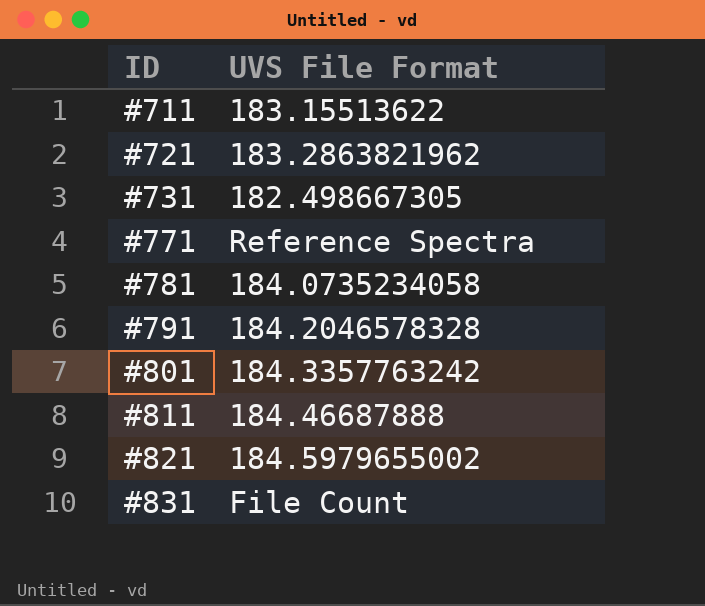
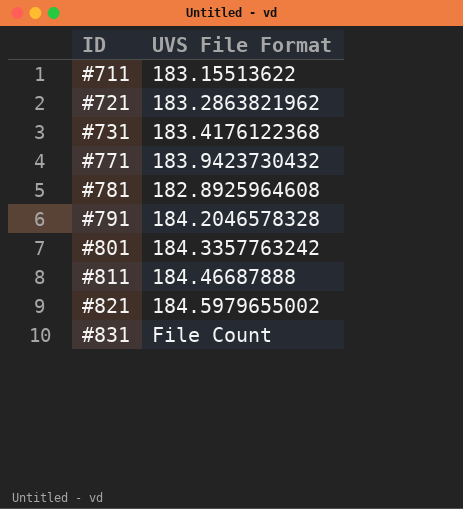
#731 | UVS File Format: 182.498667305 -> 183.4176122368
#771 | UVS File Format: Reference Spectra -> 183.9423730432
#781 | UVS File Format: 184.0735234058 -> 182.8925964608

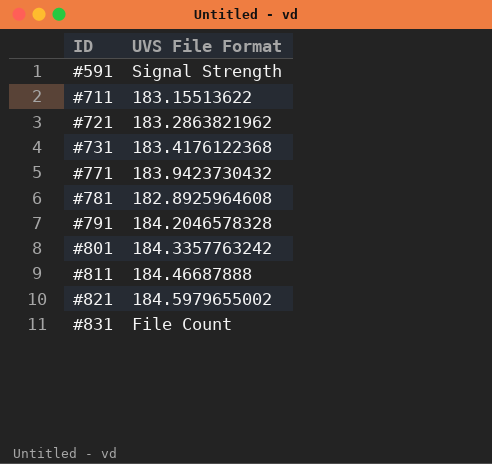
row #591: none -> Signal Strength

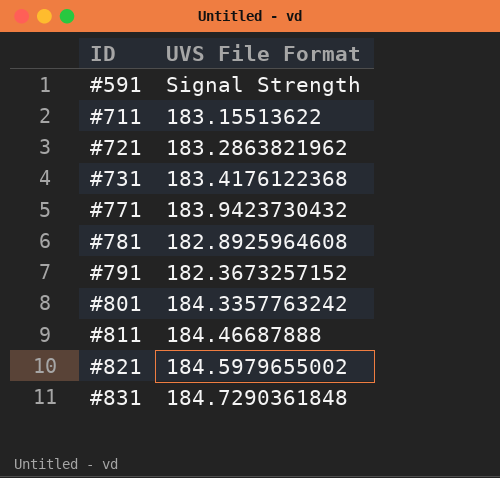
#791 | UVS File Format: 184.2046578328 -> 182.3673257152
#831 | UVS File Format: File Count -> 184.7290361848

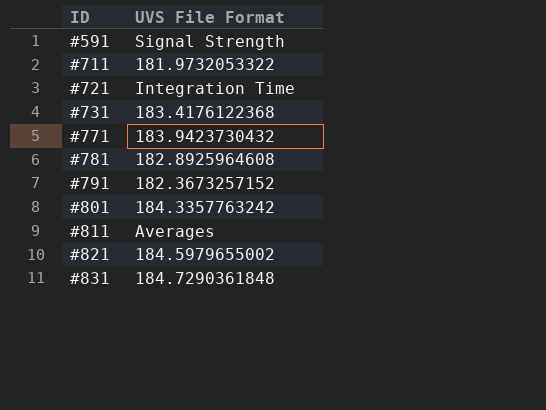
#711 | UVS File Format: 183.15513622 -> 181.9732053322
#721 | UVS File Format: 183.2863821962 -> Integration Time
#811 | UVS File Format: 184.46687888 -> Averages

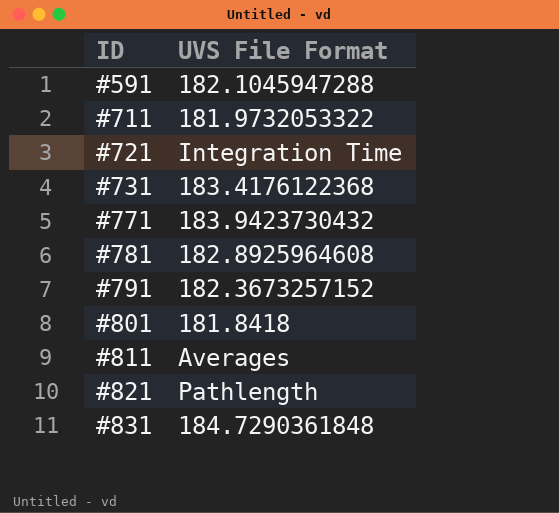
#591 | UVS File Format: Signal Strength -> 182.1045947288
#801 | UVS File Format: 184.3357763242 -> 181.8418
#821 | UVS File Format: 184.5979655002 -> Pathlength

